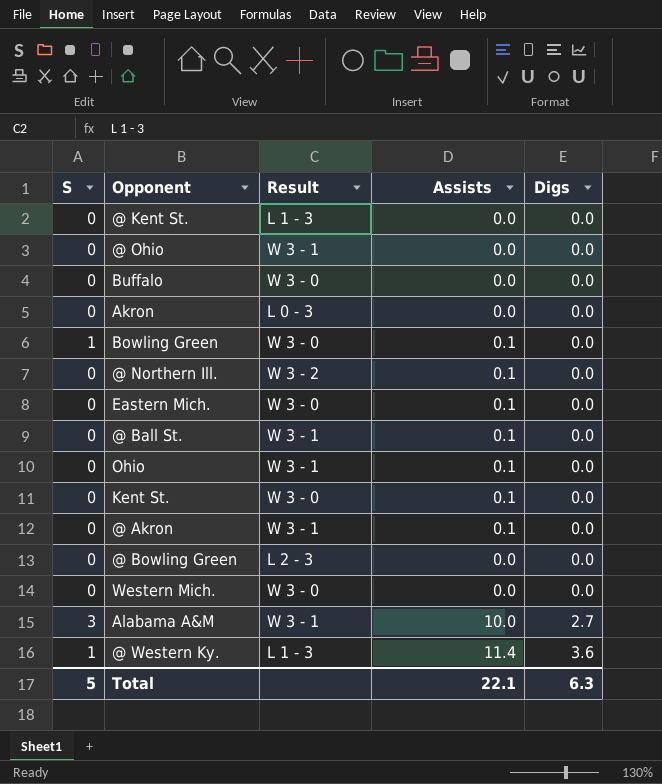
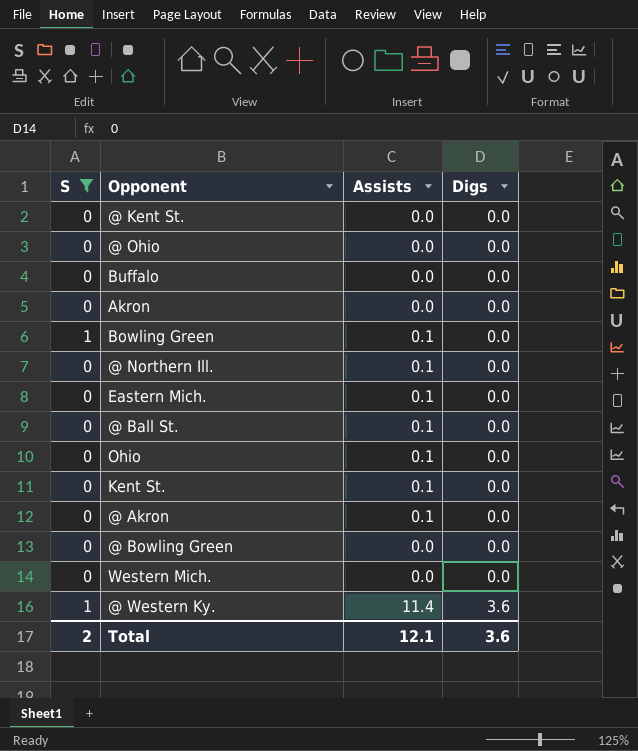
filter: none -> S != 3
column Result | position: 3 -> none
Total | S: 5 -> 2
Total | Assists: 22.1 -> 12.1
Total | Digs: 6.3 -> 3.6

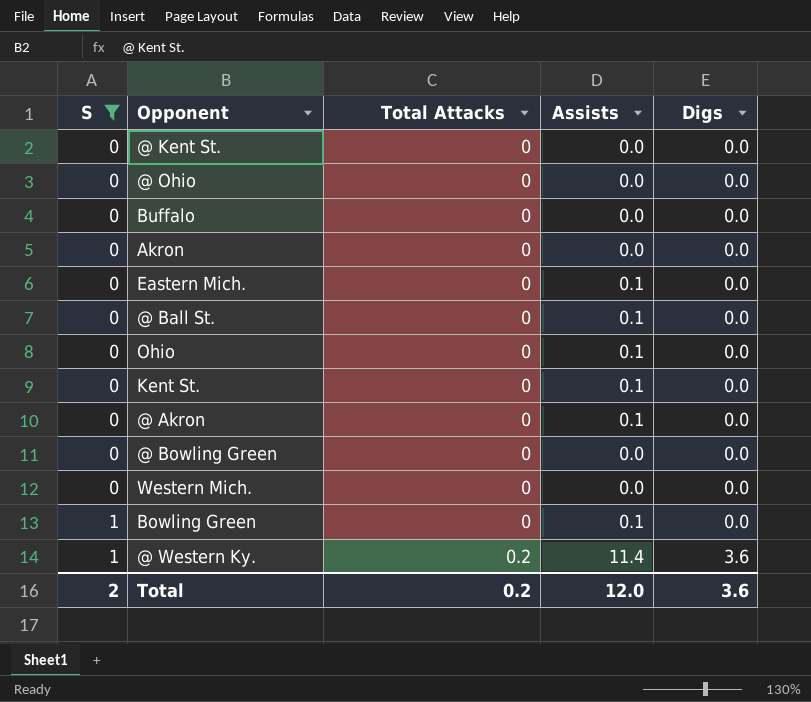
row order: Digs ascending -> S ascending
column Total Attacks | position: none -> 3
row @ Northern Ill.: 0 | 0.1 | 0.0 -> none
Total | Assists: 12.1 -> 12.0

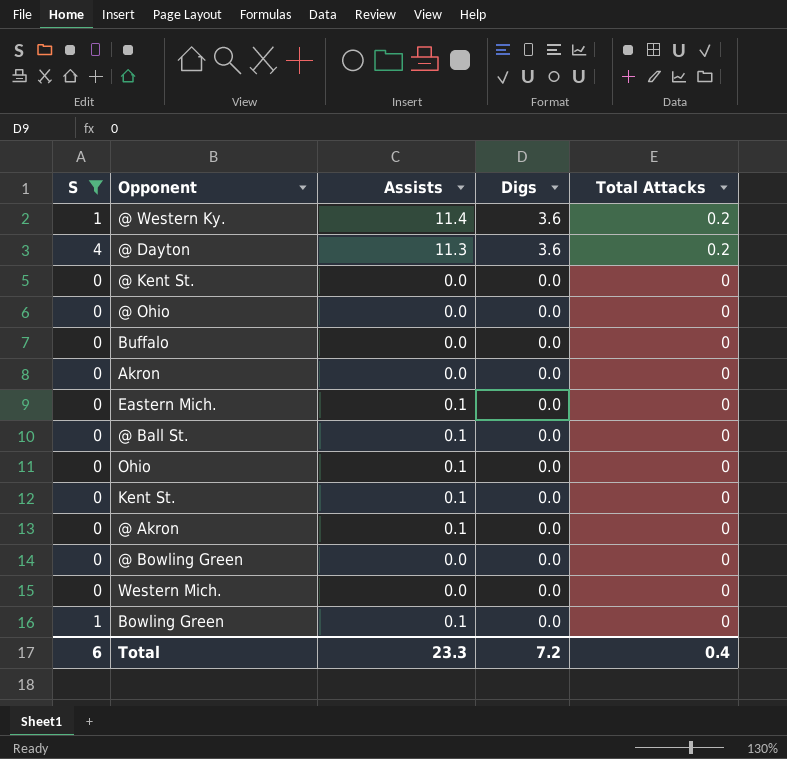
row order: S ascending -> Digs descending
column Total Attacks | position: 3 -> 5
row @ Dayton: none -> 4 | 11.3 | 3.6 | 0.2
Total | S: 2 -> 6
Total | Assists: 12.0 -> 23.3
Total | Digs: 3.6 -> 7.2
Total | Total Attacks: 0.2 -> 0.4

